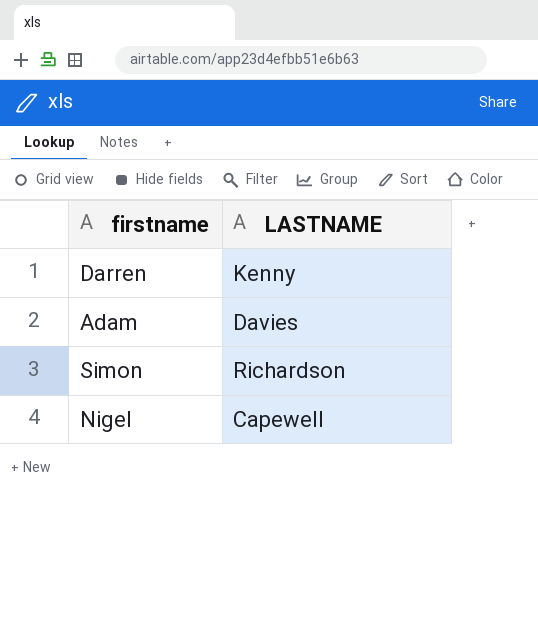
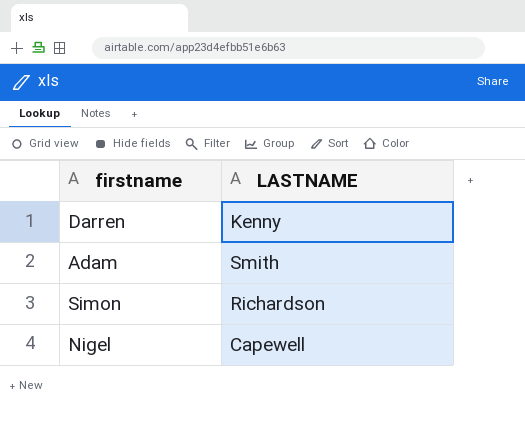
Adam | LASTNAME: Davies -> Smith

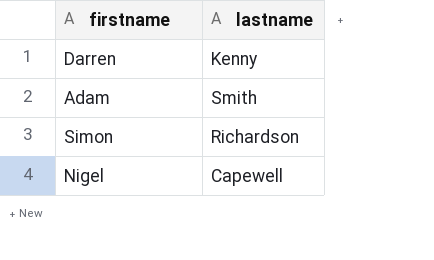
column name: LASTNAME -> lastname

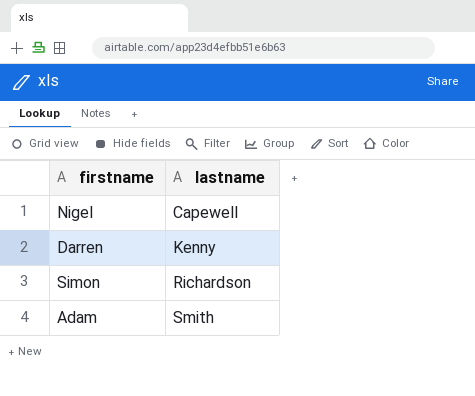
row order: none -> lastname ascending

